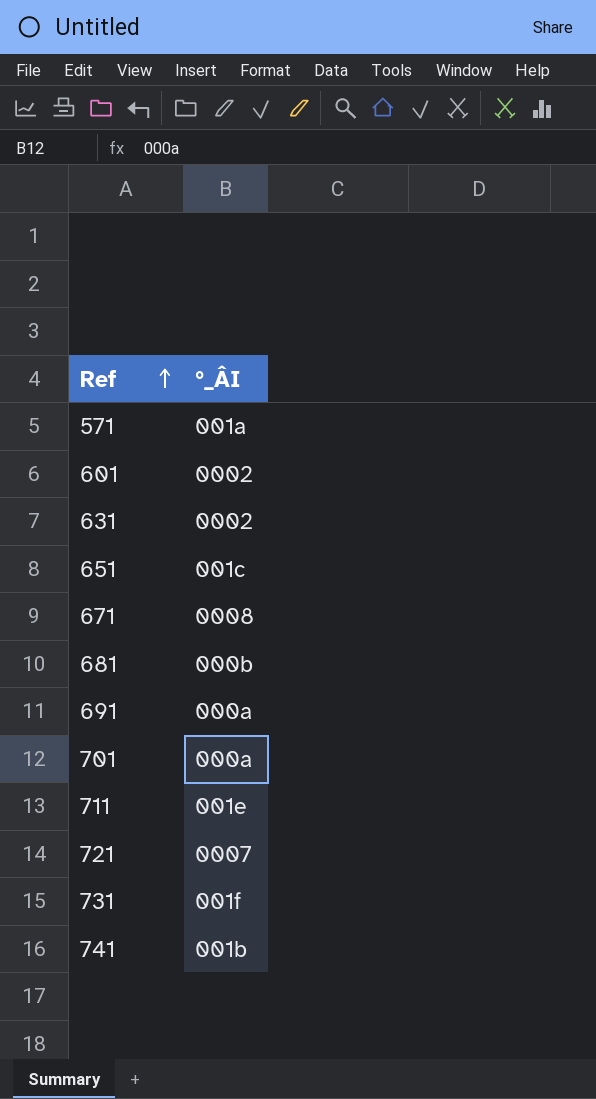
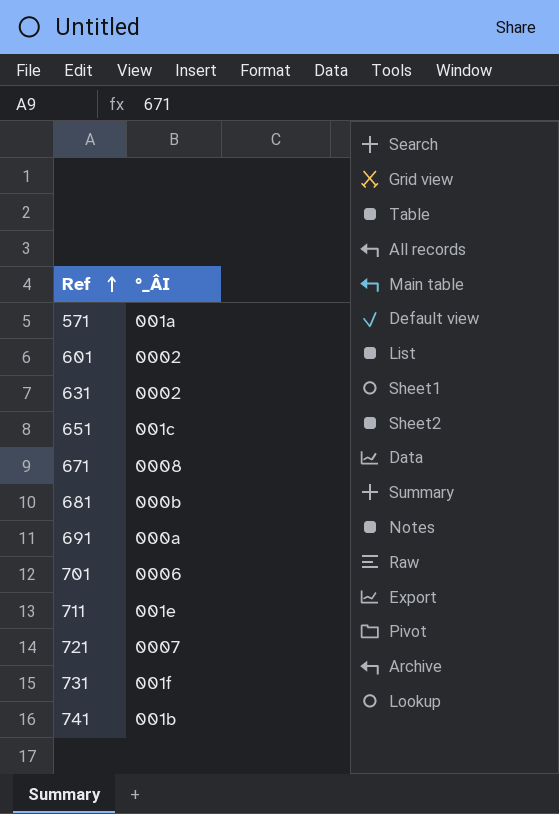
701 | °_ÂI: 000a -> 0006

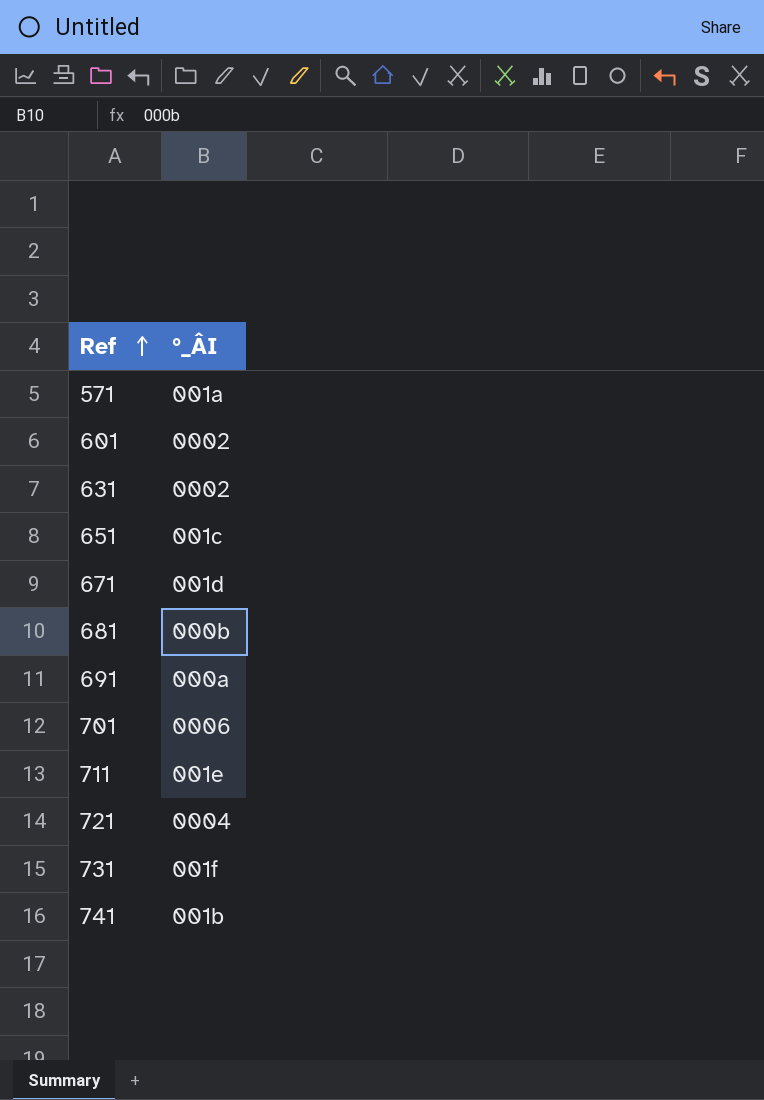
671 | °_ÂI: 0008 -> 001d
721 | °_ÂI: 0007 -> 0004

